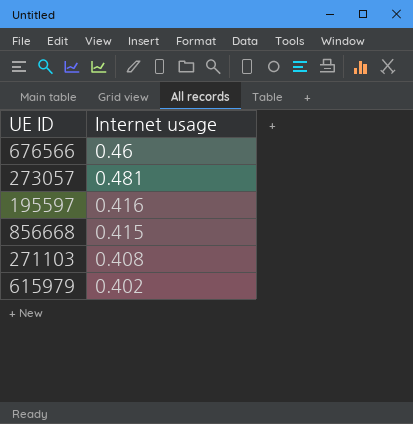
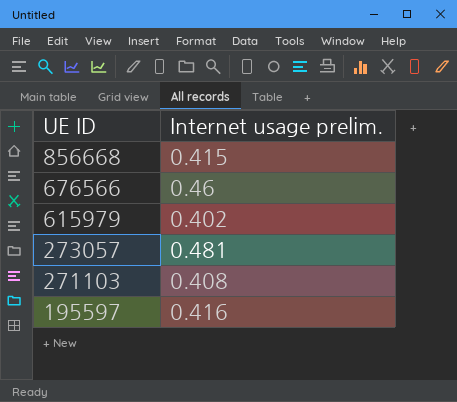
row order: none -> UE ID descending
column name: Internet usage -> Internet usage prelim.

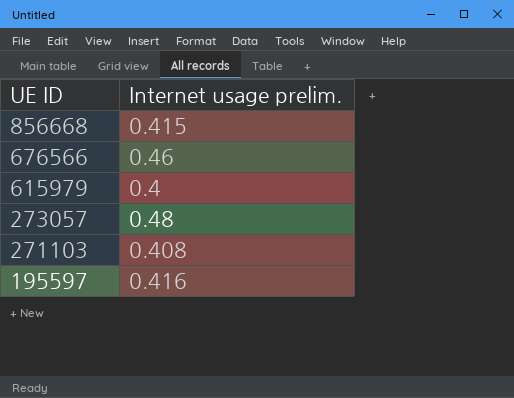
615979 | Internet usage prelim.: 0.402 -> 0.4
273057 | Internet usage prelim.: 0.481 -> 0.48

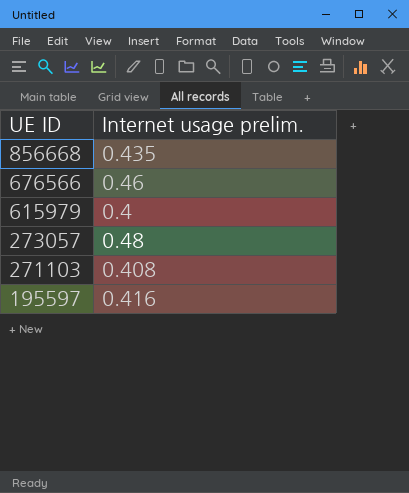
856668 | Internet usage prelim.: 0.415 -> 0.435

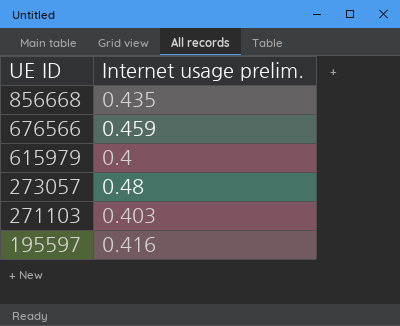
676566 | Internet usage prelim.: 0.46 -> 0.459
271103 | Internet usage prelim.: 0.408 -> 0.403

